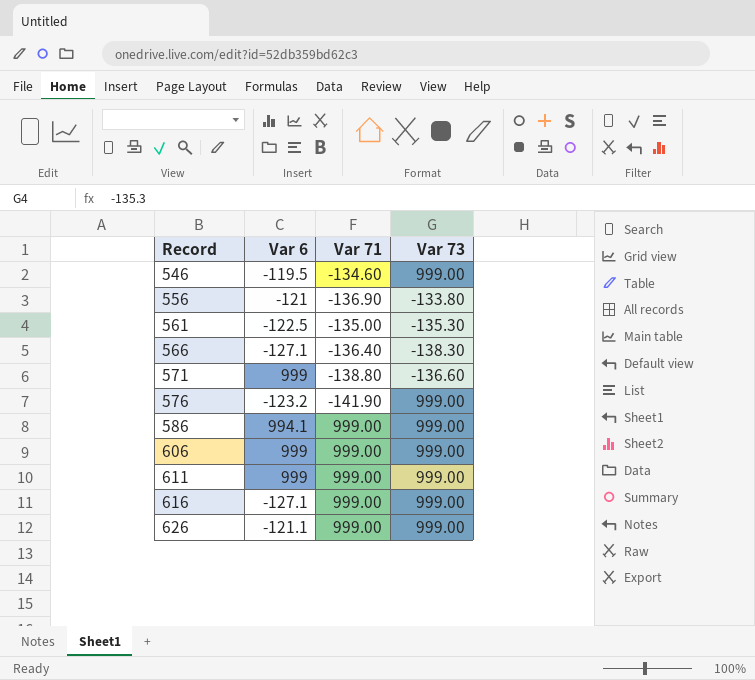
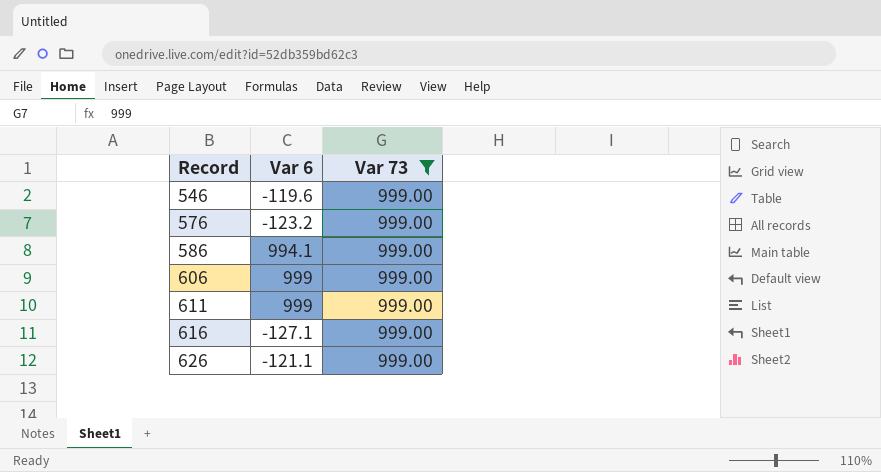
filter: none -> Var 73 = 999.00
column Var 71 | position: 3 -> none
546 | Var 6: -119.5 -> -119.6

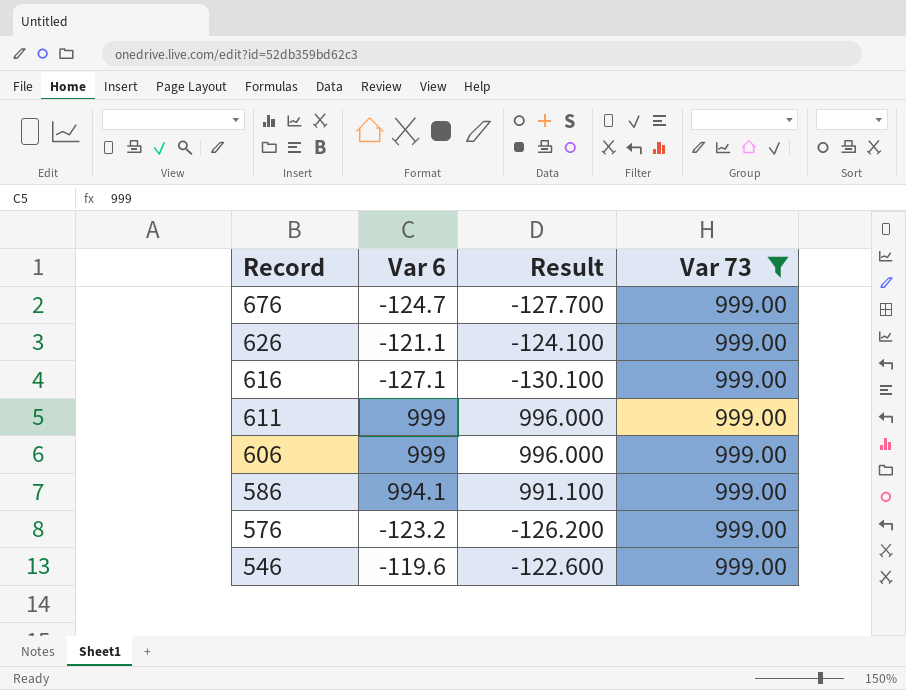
row order: Record ascending -> Record descending
column Result | formula: none -> [Var 6] - 3
row 676: none -> -124.7 | -127.700 | 999.00

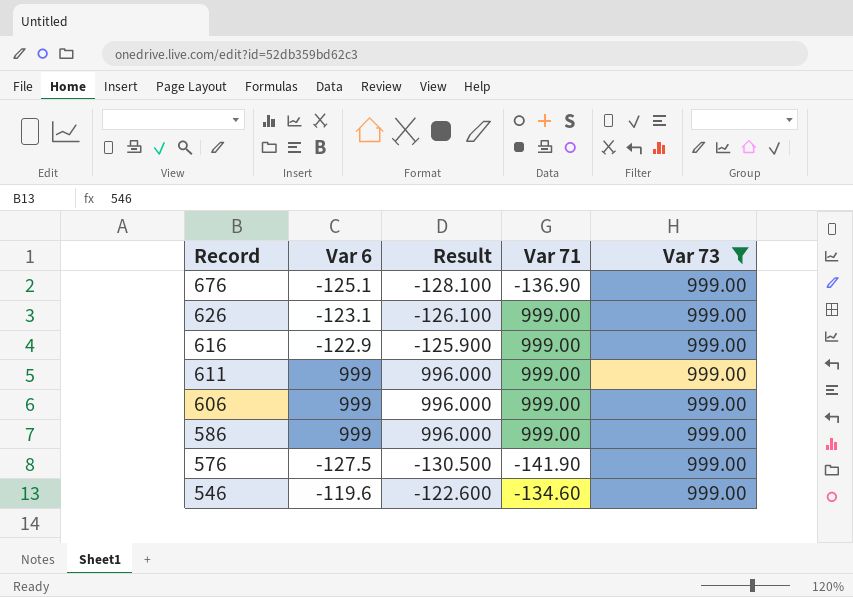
column Var 71 | position: none -> 4
676 | Var 6: -124.7 -> -125.1
676 | Result: -127.700 -> -128.100
626 | Var 6: -121.1 -> -123.1
626 | Result: -124.100 -> -126.100
616 | Var 6: -127.1 -> -122.9
616 | Result: -130.100 -> -125.900
586 | Var 6: 994.1 -> 999
586 | Result: 991.100 -> 996.000
576 | Var 6: -123.2 -> -127.5
576 | Result: -126.200 -> -130.500

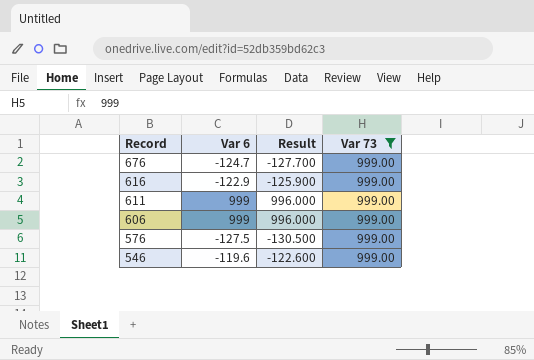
column Var 71 | position: 4 -> none
row 626: -123.1 | -126.100 | 999.00 | 999.00 -> none
row 586: 999 | 996.000 | 999.00 | 999.00 -> none
676 | Var 6: -125.1 -> -124.7
676 | Result: -128.100 -> -127.700

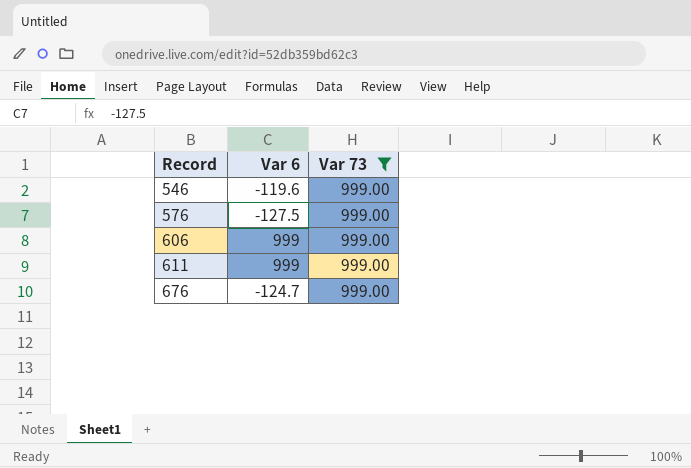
row order: Record descending -> Record ascending
column Result | formula: [Var 6] - 3 -> none
row 616: -122.9 | -125.900 | 999.00 -> none

